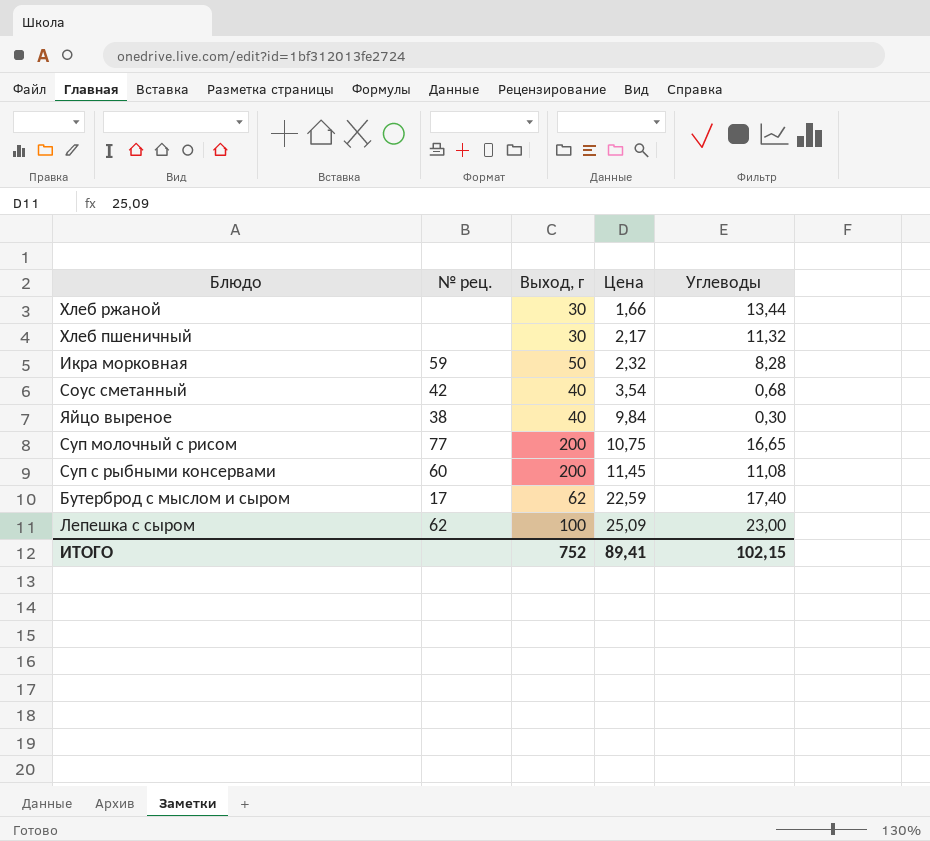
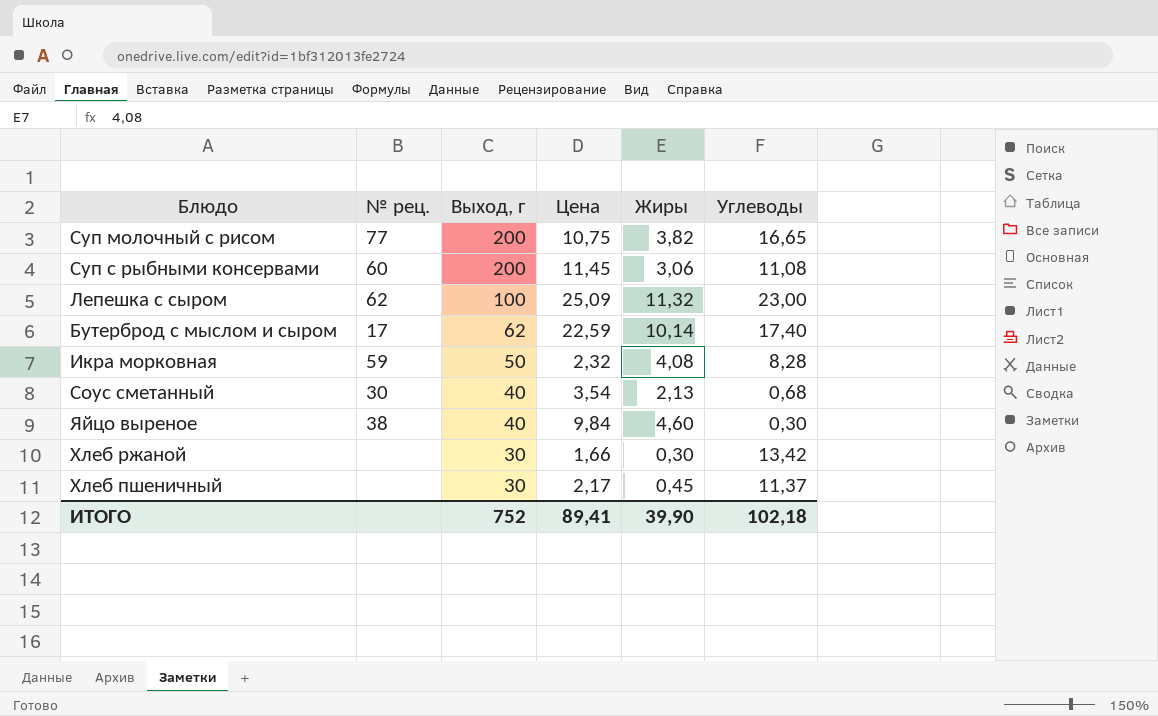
row order: Цена ascending -> Выход, г descending
column Жиры | position: none -> 5
Соус сметанный | № рец.: 42 -> 30
Хлеб ржаной | Углеводы: 13,44 -> 13,42
Хлеб пшеничный | Углеводы: 11,32 -> 11,37
ИТОГО | Углеводы: 102,15 -> 102,18

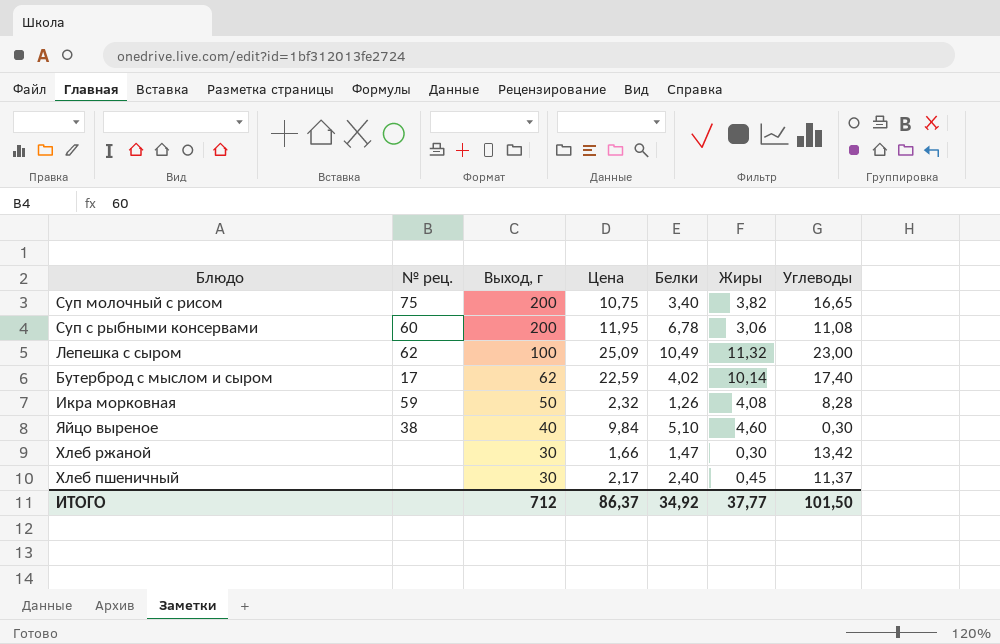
column Белки | position: none -> 5
row Соус сметанный: 30 | 40 | 3,54 | 2,13 | 0,68 -> none
Суп молочный с рисом | № рец.: 77 -> 75
Суп с рыбными консервами | Цена: 11,45 -> 11,95
ИТОГО | Выход, г: 752 -> 712
ИТОГО | Цена: 89,41 -> 86,37
ИТОГО | Жиры: 39,90 -> 37,77
ИТОГО | Углеводы: 102,18 -> 101,50

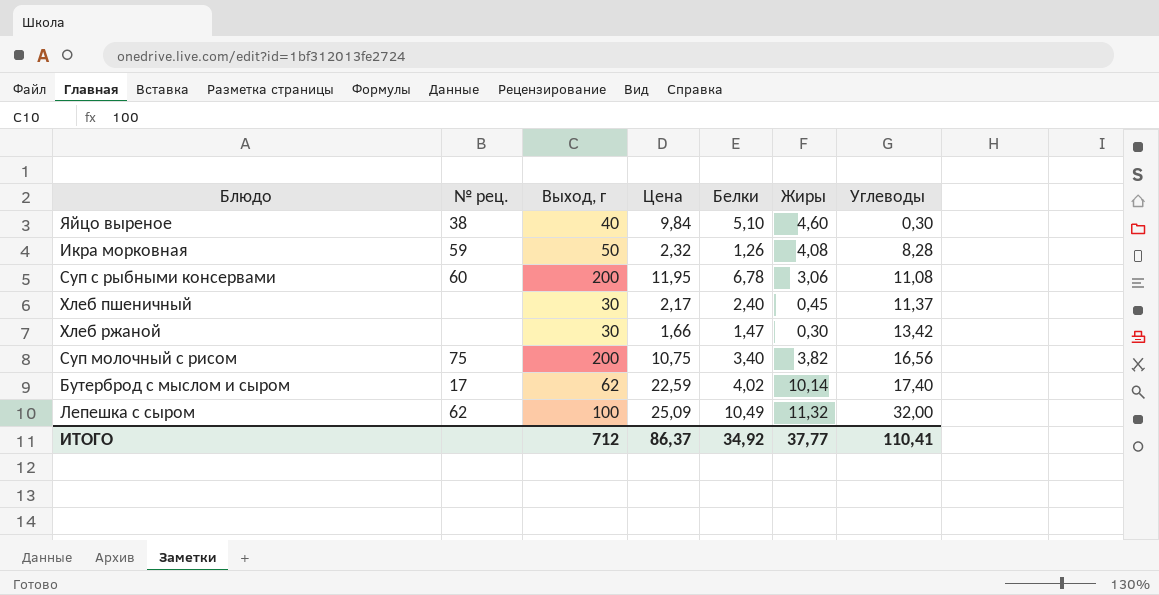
row order: Выход, г descending -> Углеводы ascending
Суп молочный с рисом | Углеводы: 16,65 -> 16,56
Лепешка с сыром | Углеводы: 23,00 -> 32,00
ИТОГО | Углеводы: 101,50 -> 110,41

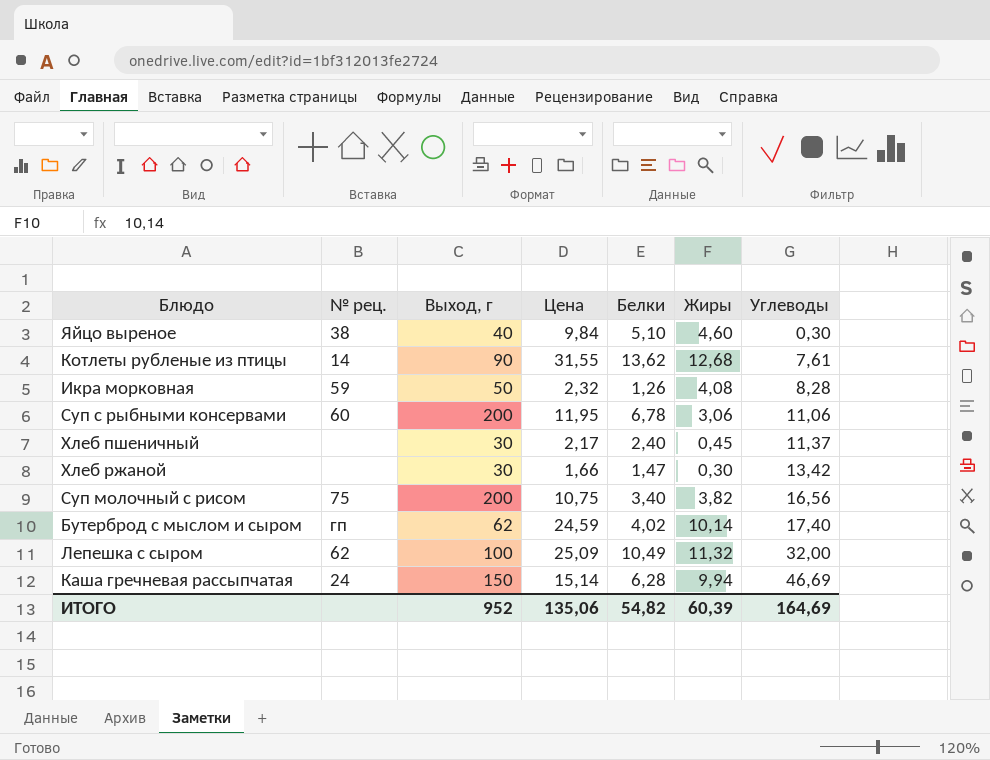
row Котлеты рубленые из птицы: none -> 14 | 90 | 31,55 | 13,62 | 12,68 | 7,61
Суп с рыбными консервами | Углеводы: 11,08 -> 11,06
Бутерброд с мыслом и сыром | № рец.: 17 -> гп
Бутерброд с мыслом и сыром | Цена: 22,59 -> 24,59
row Каша гречневая рассыпчатая: none -> 24 | 150 | 15,14 | 6,28 | 9,94 | 46,69
ИТОГО | Выход, г: 712 -> 952
ИТОГО | Цена: 86,37 -> 135,06
ИТОГО | Белки: 34,92 -> 54,82
ИТОГО | Жиры: 37,77 -> 60,39
ИТОГО | Углеводы: 110,41 -> 164,69

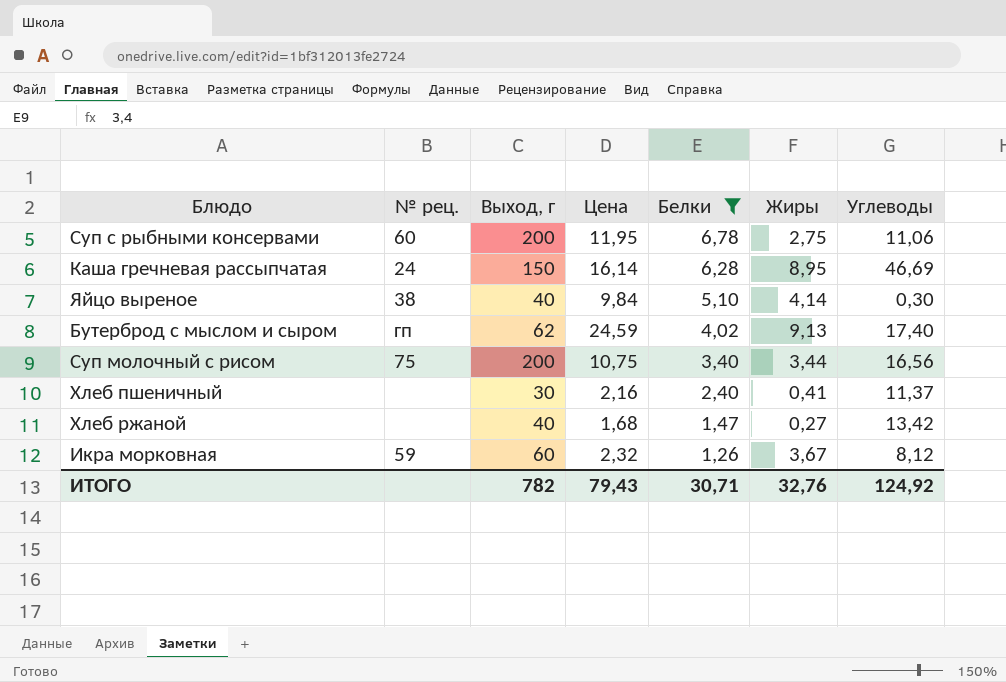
filter: none -> Белки <= 6,78
row order: Углеводы ascending -> Белки descending
Суп с рыбными консервами | Жиры: 3,06 -> 2,75
Каша гречневая рассыпчатая | Цена: 15,14 -> 16,14
Каша гречневая рассыпчатая | Жиры: 9,94 -> 8,95
Яйцо выреное | Жиры: 4,60 -> 4,14
Бутерброд с мыслом и сыром | Жиры: 10,14 -> 9,13
Суп молочный с рисом | Жиры: 3,82 -> 3,44
Хлеб пшеничный | Цена: 2,17 -> 2,16
Хлеб пшеничный | Жиры: 0,45 -> 0,41
Хлеб ржаной | Выход, г: 30 -> 40
Хлеб ржаной | Цена: 1,66 -> 1,68
Хлеб ржаной | Жиры: 0,30 -> 0,27
Икра морковная | Выход, г: 50 -> 60
Икра морковная | Жиры: 4,08 -> 3,67
Икра морковная | Углеводы: 8,28 -> 8,12
ИТОГО | Выход, г: 952 -> 782
ИТОГО | Цена: 135,06 -> 79,43
ИТОГО | Белки: 54,82 -> 30,71
ИТОГО | Жиры: 60,39 -> 32,76
ИТОГО | Углеводы: 164,69 -> 124,92

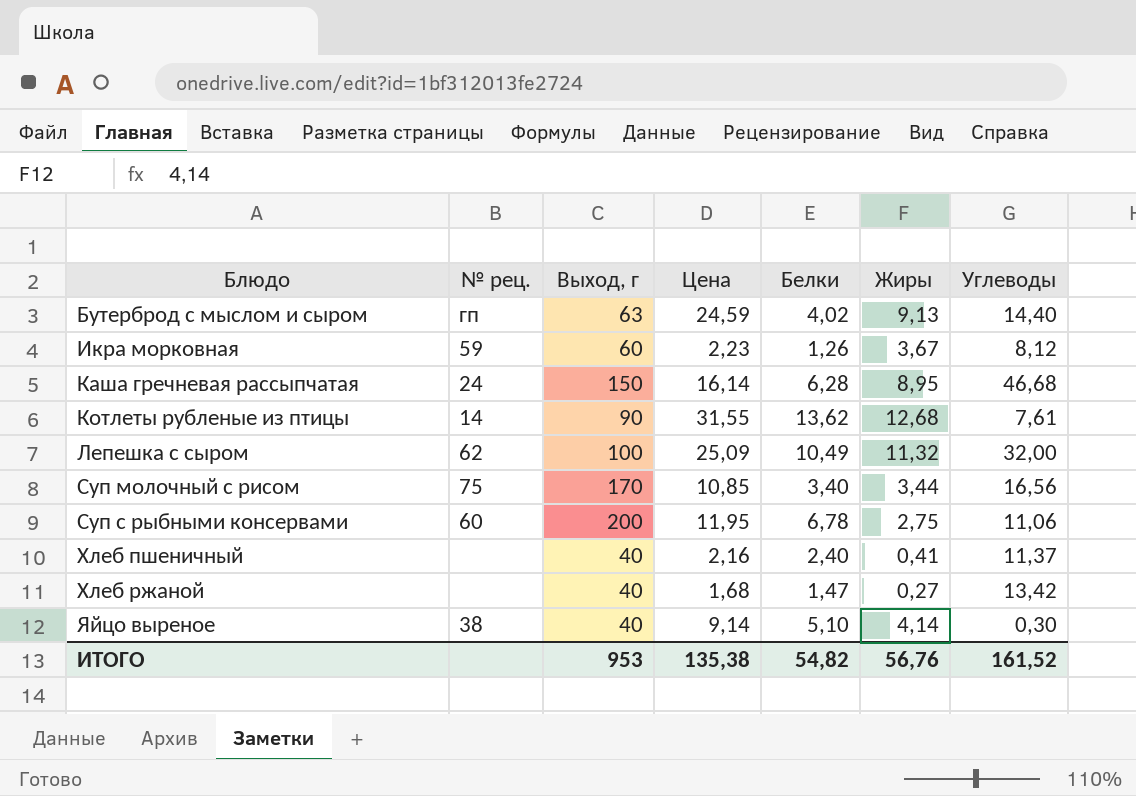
filter: Белки <= 6,78 -> none
row order: Белки descending -> Блюдо ascending
Бутерброд с мыслом и сыром | Выход, г: 62 -> 63
Бутерброд с мыслом и сыром | Углеводы: 17,40 -> 14,40
Икра морковная | Цена: 2,32 -> 2,23
Каша гречневая рассыпчатая | Углеводы: 46,69 -> 46,68
Суп молочный с рисом | Выход, г: 200 -> 170
Суп молочный с рисом | Цена: 10,75 -> 10,85
Хлеб пшеничный | Выход, г: 30 -> 40
Яйцо выреное | Цена: 9,84 -> 9,14
ИТОГО | Выход, г: 782 -> 953
ИТОГО | Цена: 79,43 -> 135,38
ИТОГО | Белки: 30,71 -> 54,82
ИТОГО | Жиры: 32,76 -> 56,76
ИТОГО | Углеводы: 124,92 -> 161,52

